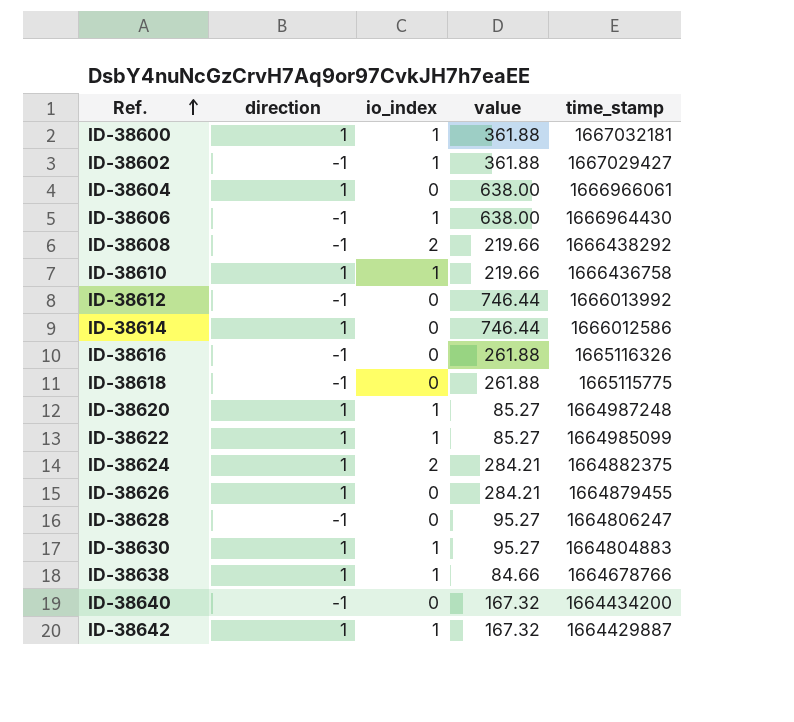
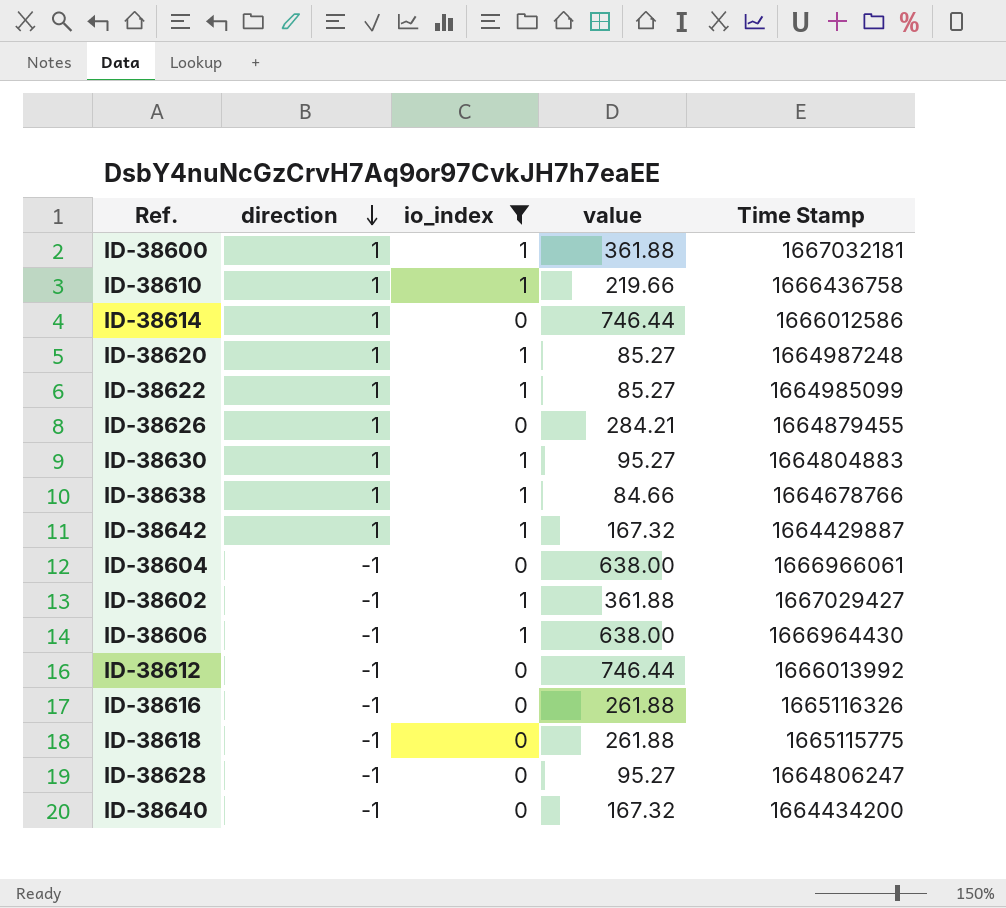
filter: none -> io_index != 2
row order: Ref. ascending -> direction descending
column name: time_stamp -> Time Stamp
ID-38604 | direction: 1 -> -1

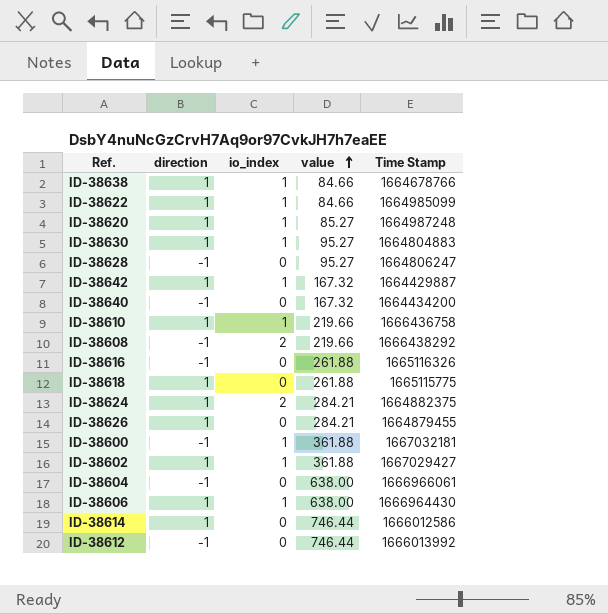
filter: io_index != 2 -> none
row order: direction descending -> value ascending
ID-38622 | value: 85.27 -> 84.66
ID-38618 | direction: -1 -> 1
ID-38600 | direction: 1 -> -1
ID-38602 | direction: -1 -> 1
ID-38606 | direction: -1 -> 1

